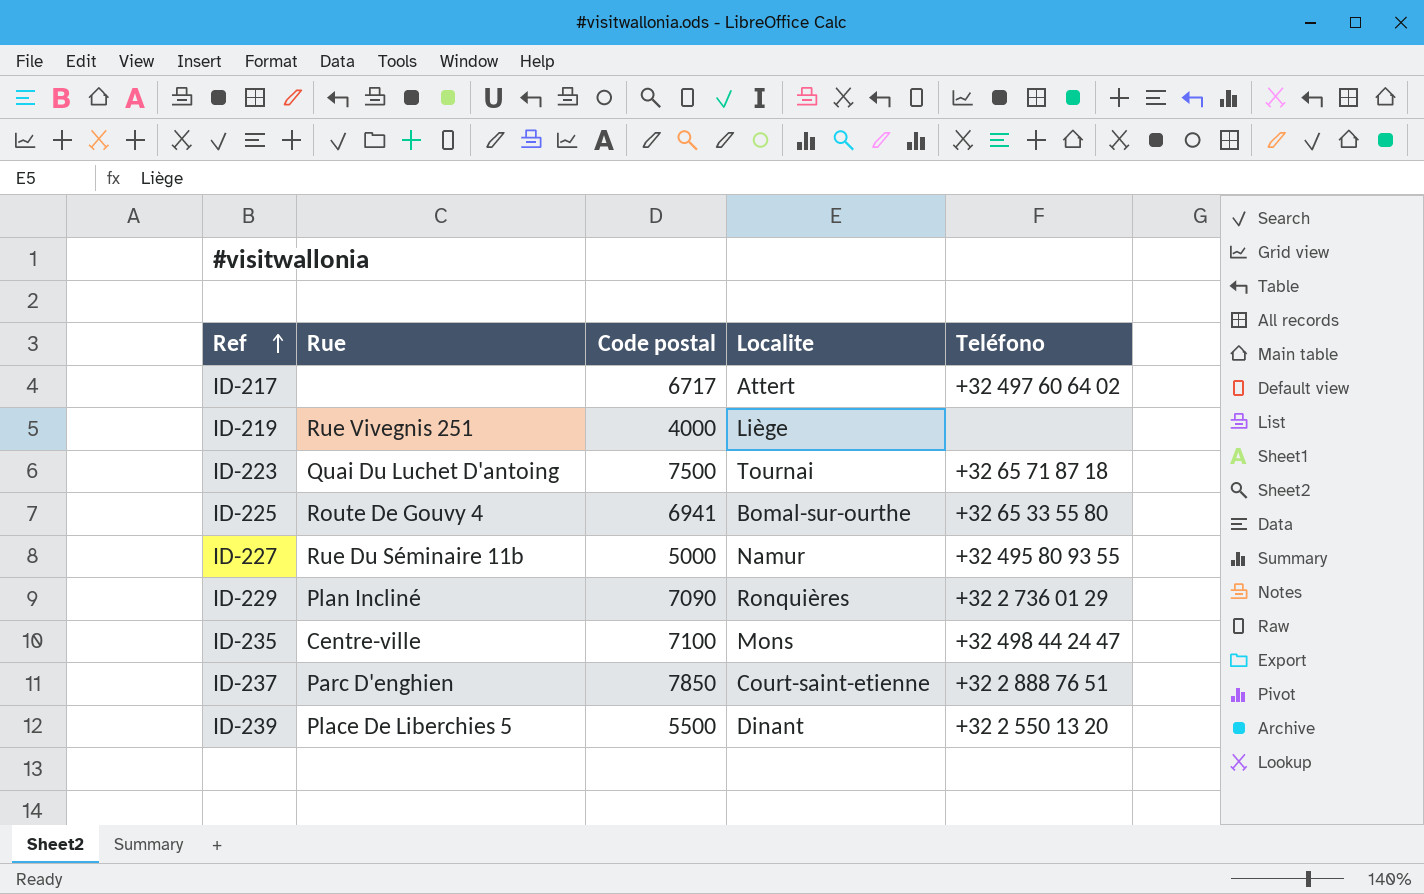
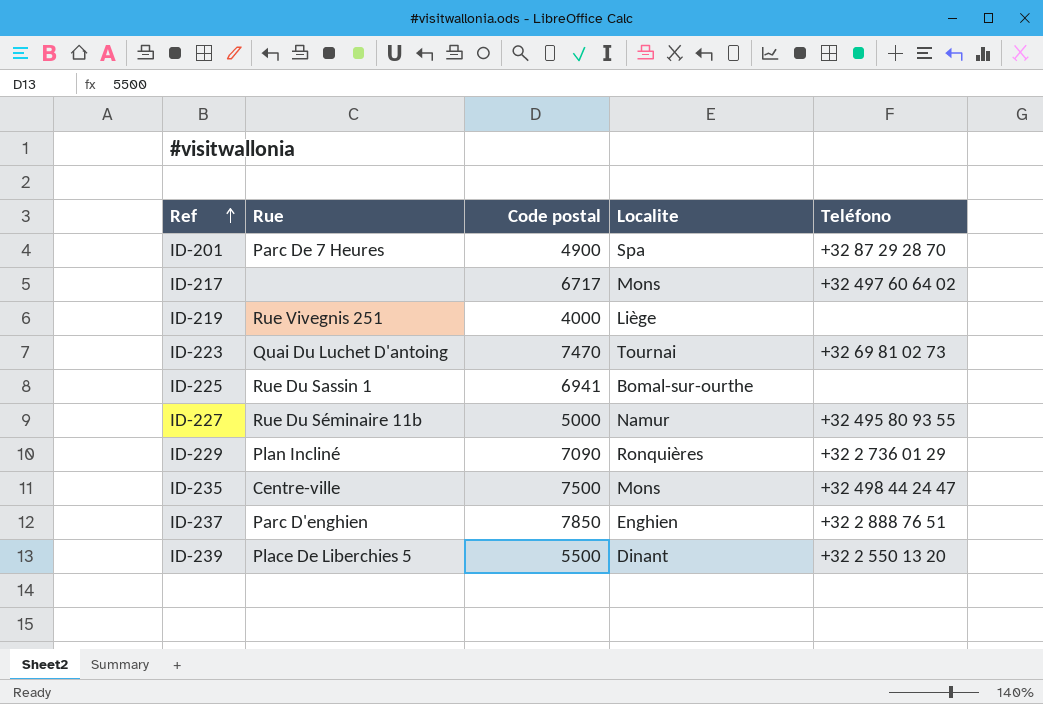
row ID-201: none -> Parc De 7 Heures | 4900 | Spa | +32 87 29 28 70
ID-217 | Localite: Attert -> Mons
ID-223 | Code postal: 7500 -> 7470
ID-223 | Teléfono: +32 65 71 87 18 -> +32 69 81 02 73
ID-225 | Rue: Route De Gouvy 4 -> Rue Du Sassin 1
ID-225 | Teléfono: +32 65 33 55 80 -> none
ID-235 | Code postal: 7100 -> 7500
ID-237 | Localite: Court-saint-etienne -> Enghien

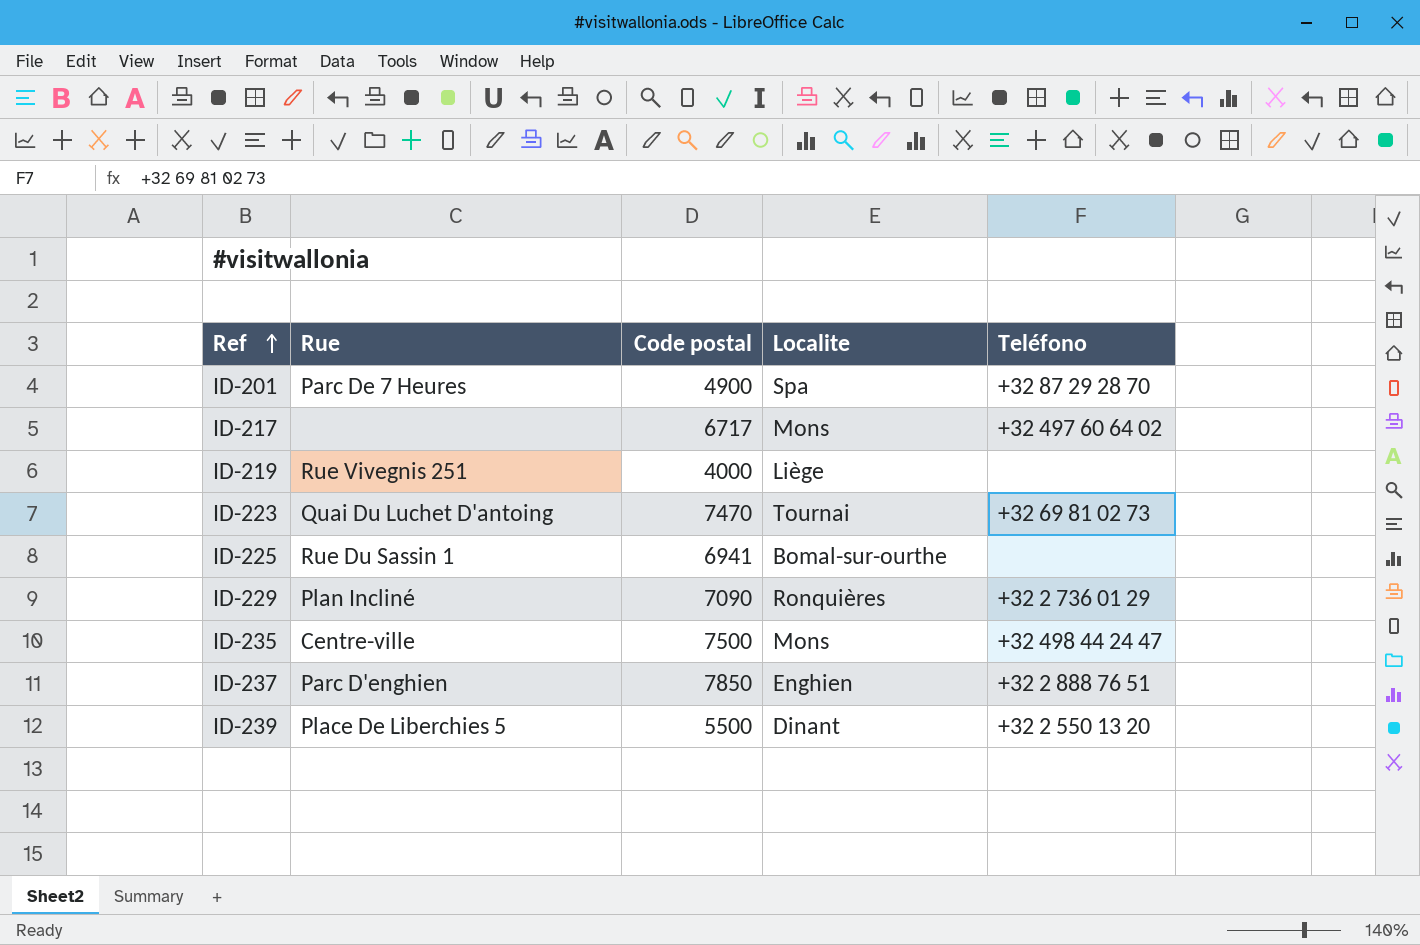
row ID-227: Rue Du Séminaire 11b | 5000 | Namur | +32 495 80 93 55 -> none

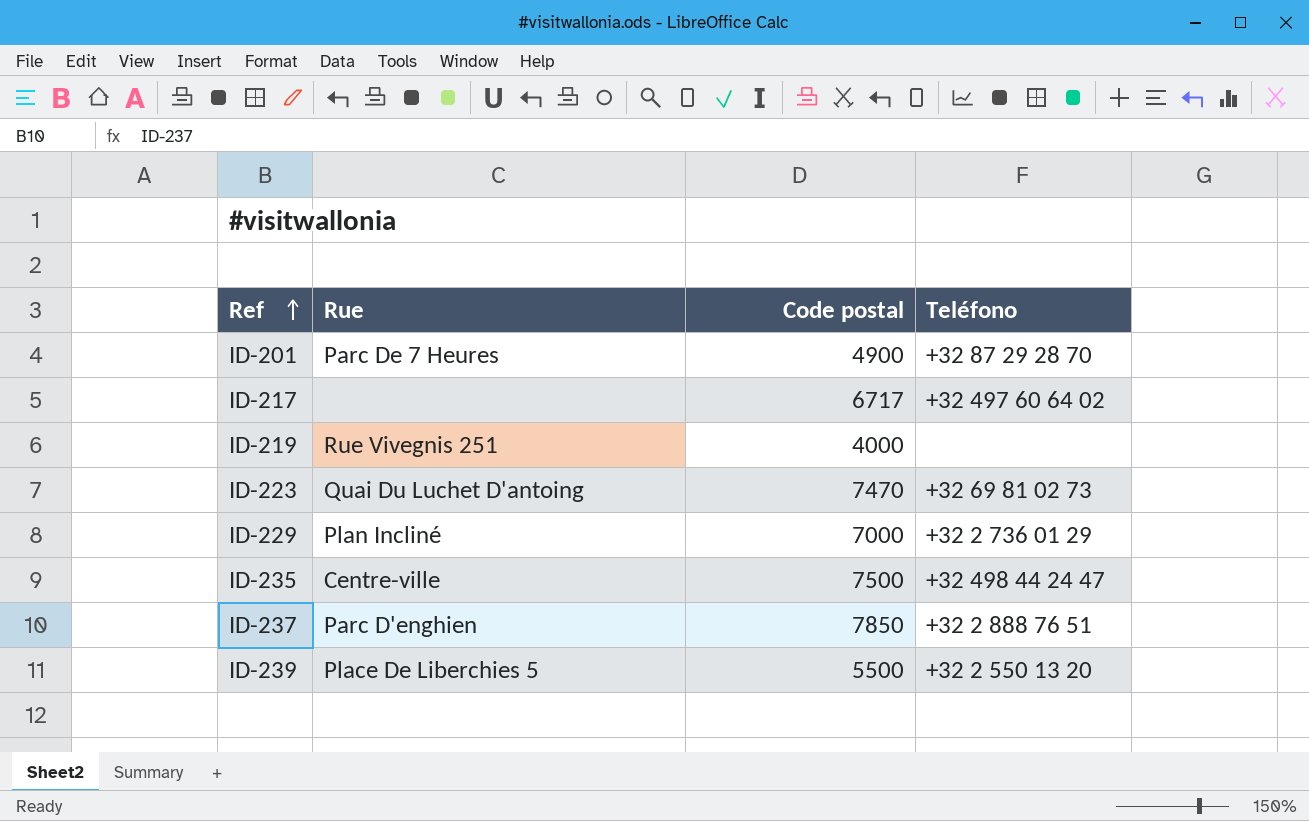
column Localite | position: 4 -> none
row ID-225: Rue Du Sassin 1 | 6941 | Bomal-sur-ourthe | none -> none
ID-229 | Code postal: 7090 -> 7000

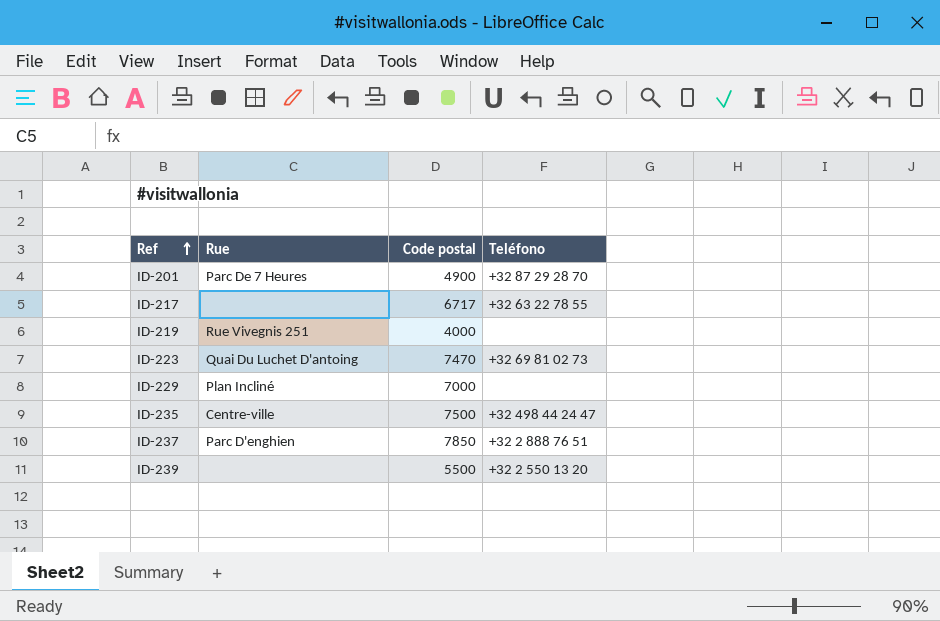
ID-217 | Teléfono: +32 497 60 64 02 -> +32 63 22 78 55
ID-229 | Teléfono: +32 2 736 01 29 -> none
ID-239 | Rue: Place De Liberchies 5 -> none

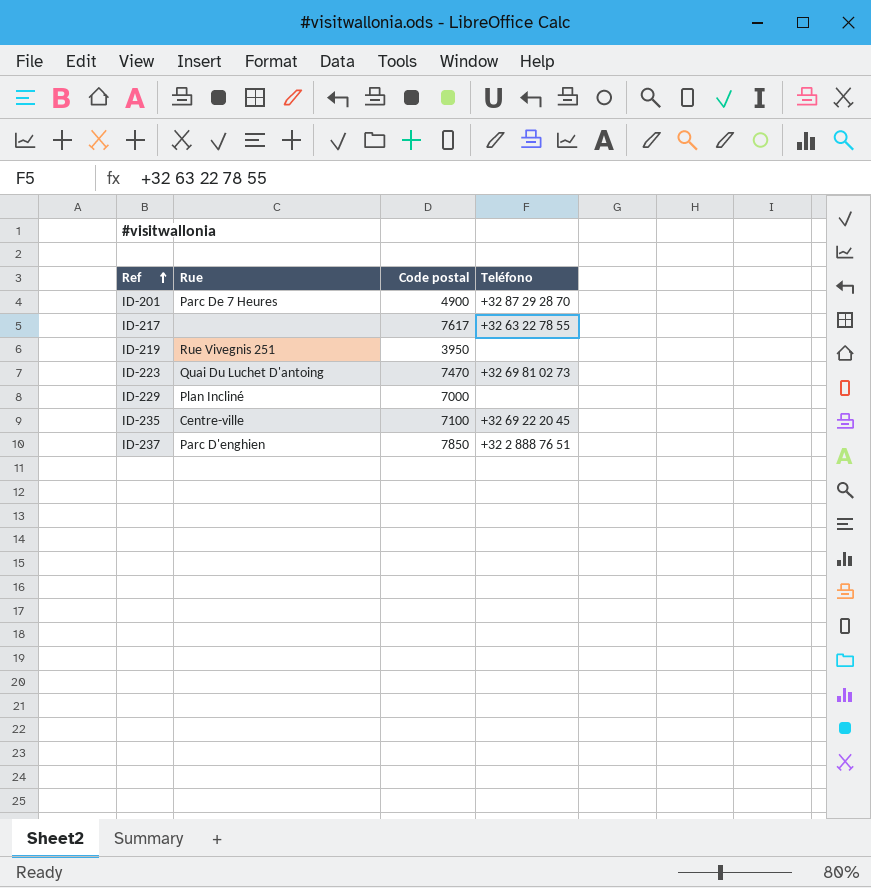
row ID-239: none | 5500 | +32 2 550 13 20 -> none
ID-217 | Code postal: 6717 -> 7617
ID-219 | Code postal: 4000 -> 3950
ID-235 | Code postal: 7500 -> 7100
ID-235 | Teléfono: +32 498 44 24 47 -> +32 69 22 20 45

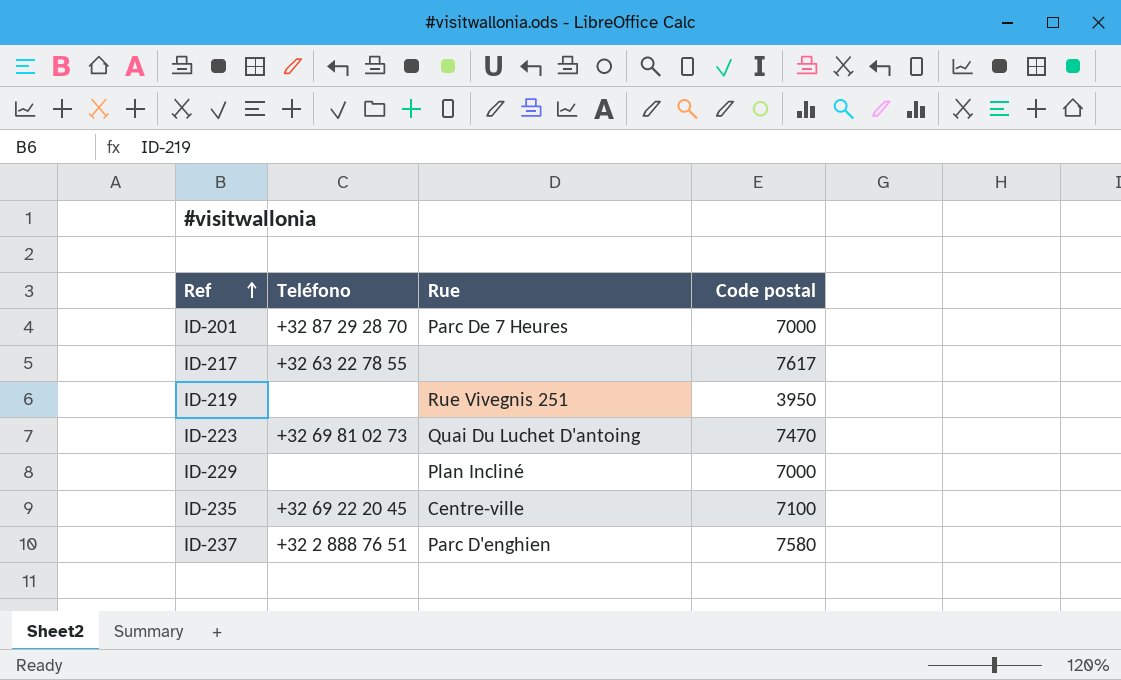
column Teléfono | position: 4 -> 2
ID-201 | Code postal: 4900 -> 7000
ID-237 | Code postal: 7850 -> 7580

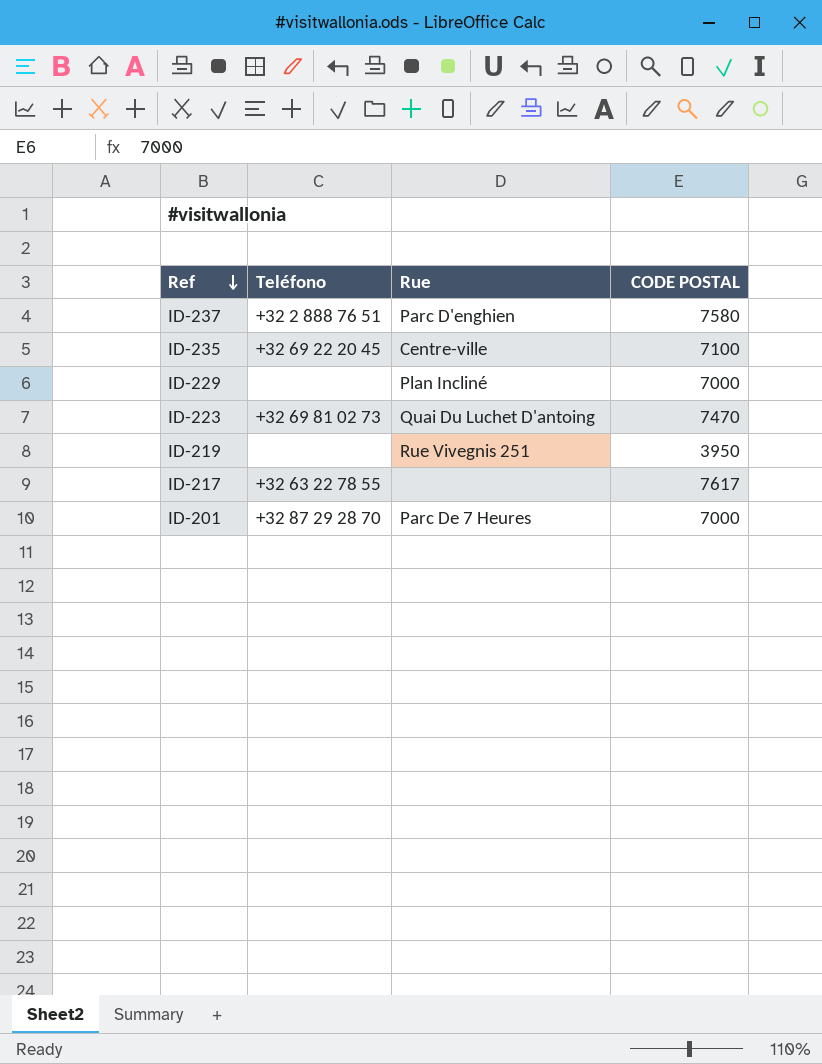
row order: Ref ascending -> Ref descending
column name: Code postal -> CODE POSTAL

